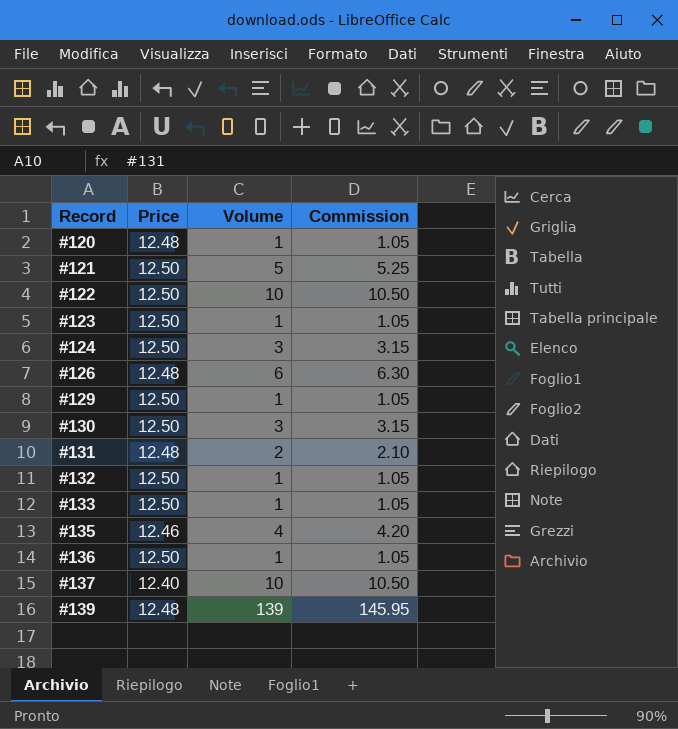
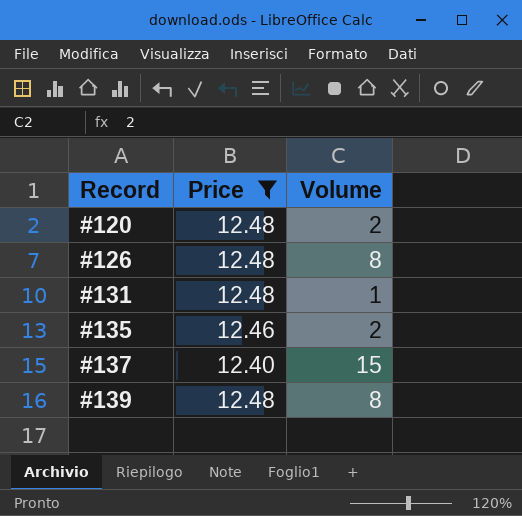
filter: none -> Price != 12.50
column Commission | formula: [Volume] * 1.05 -> none
#120 | Volume: 1 -> 2
#126 | Volume: 6 -> 8
#131 | Volume: 2 -> 1
#135 | Volume: 4 -> 2
#137 | Volume: 10 -> 15
#139 | Volume: 139 -> 8

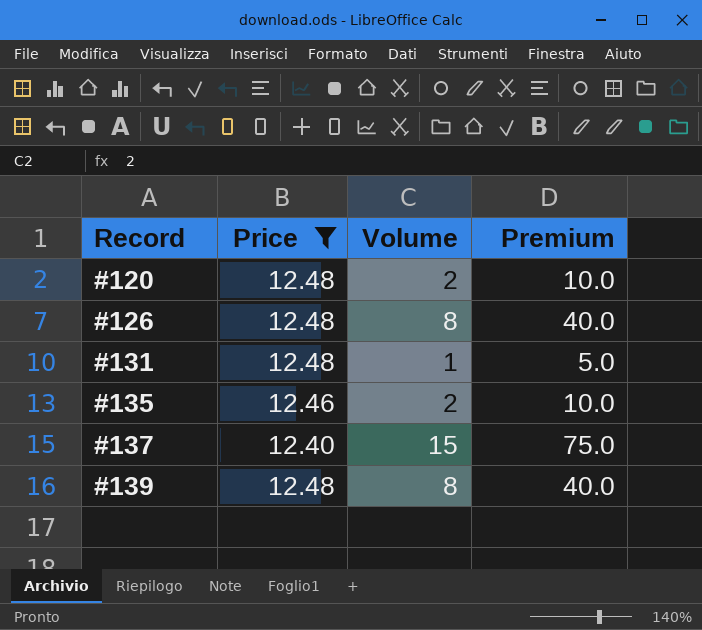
column Premium | formula: none -> [Volume] * 5

